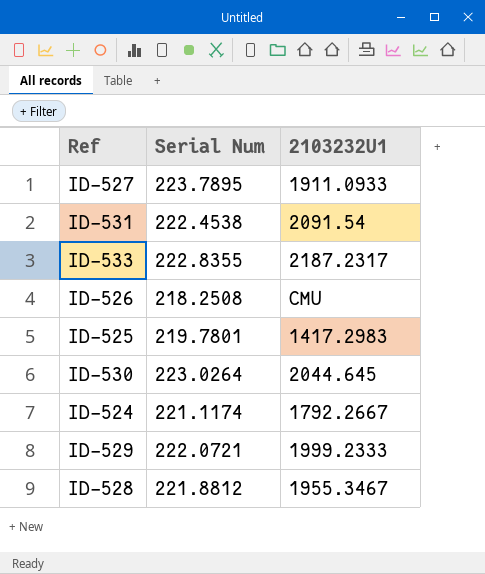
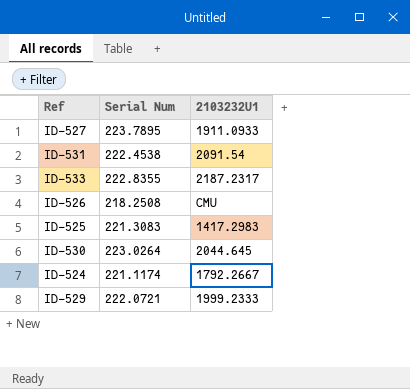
row ID-528: 221.8812 | 1955.3467 -> none
ID-525 | Serial Num: 219.7801 -> 221.3083

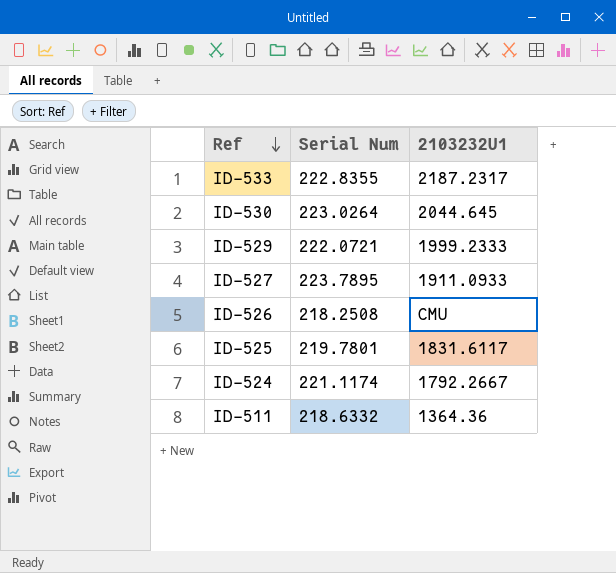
row order: none -> Ref descending
row ID-531: 222.4538 | 2091.54 -> none
ID-525 | Serial Num: 221.3083 -> 219.7801
ID-525 | 2103232U1: 1417.2983 -> 1831.6117
row ID-511: none -> 218.6332 | 1364.36

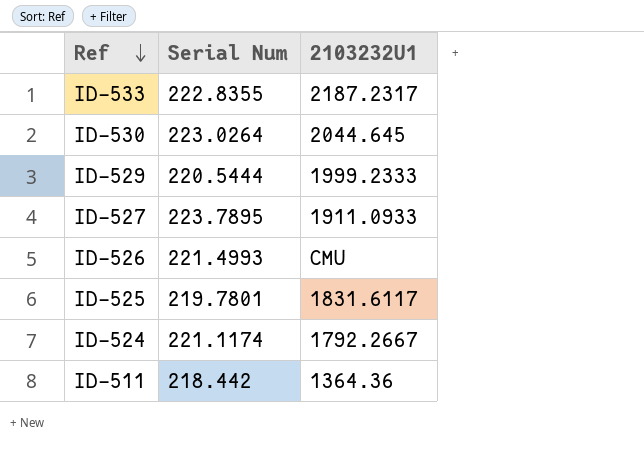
ID-529 | Serial Num: 222.0721 -> 220.5444
ID-526 | Serial Num: 218.2508 -> 221.4993
ID-511 | Serial Num: 218.6332 -> 218.442

